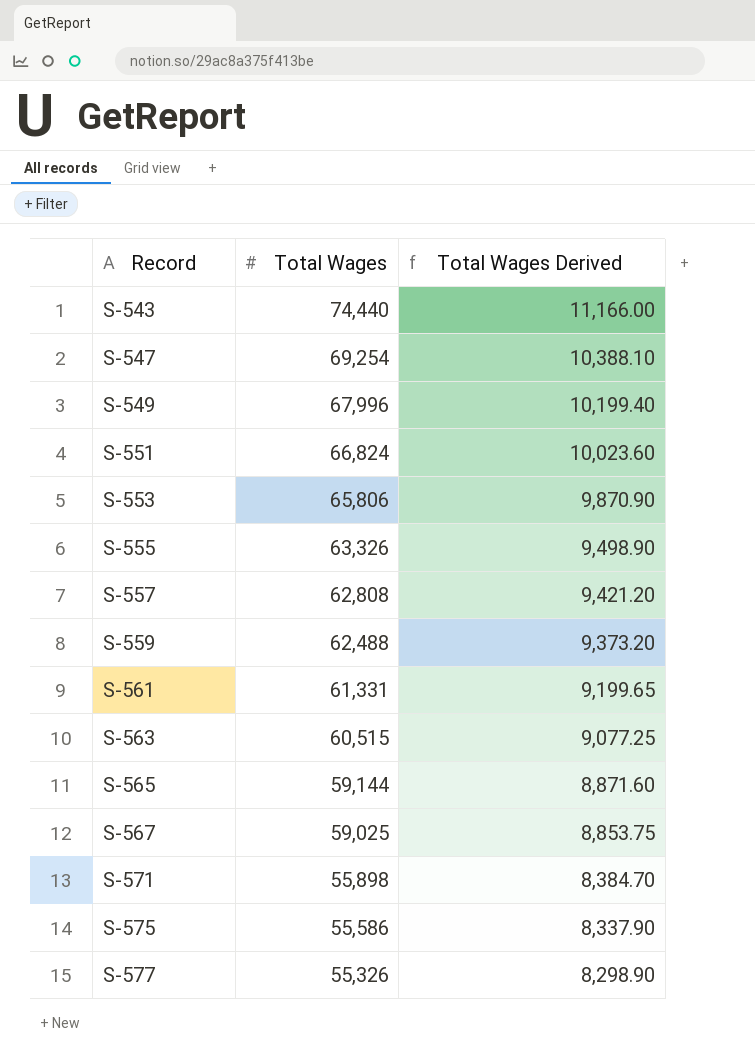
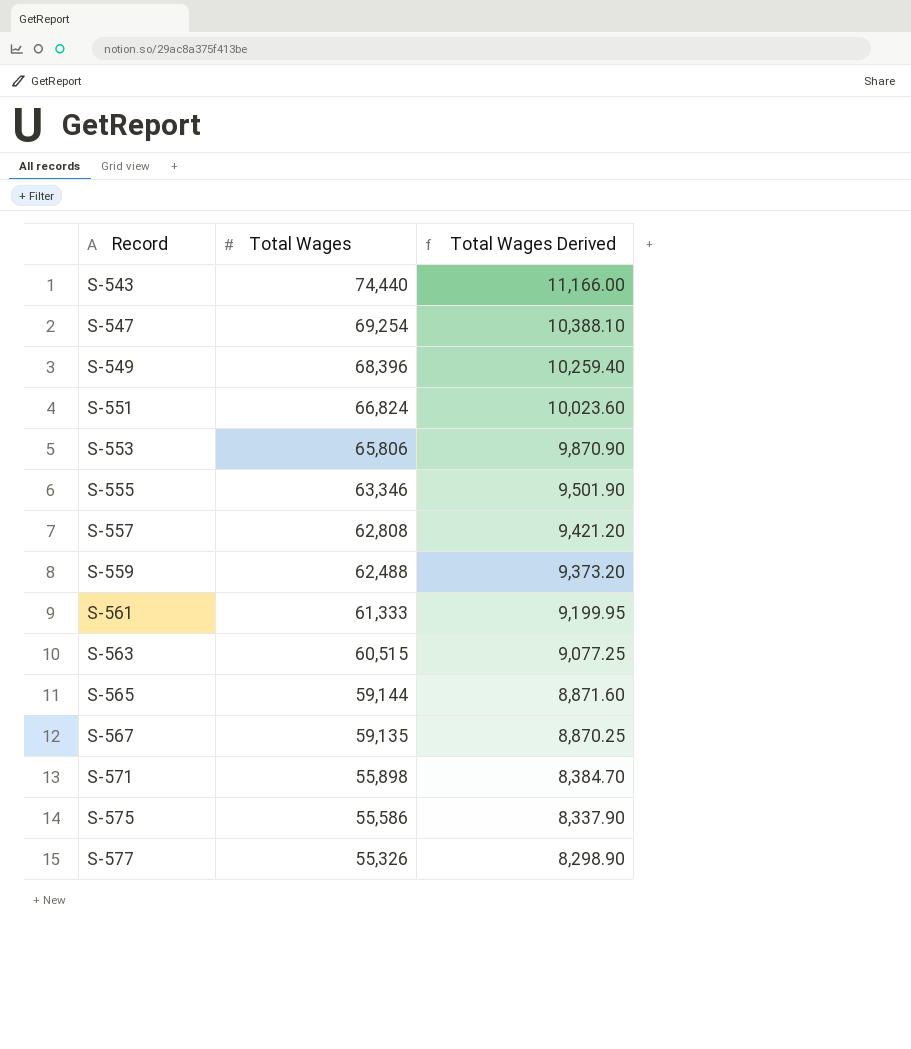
S-549 | Total Wages: 67,996 -> 68,396
S-549 | Total Wages Derived: 10,199.40 -> 10,259.40
S-555 | Total Wages: 63,326 -> 63,346
S-555 | Total Wages Derived: 9,498.90 -> 9,501.90
S-561 | Total Wages: 61,331 -> 61,333
S-561 | Total Wages Derived: 9,199.65 -> 9,199.95
S-567 | Total Wages: 59,025 -> 59,135
S-567 | Total Wages Derived: 8,853.75 -> 8,870.25

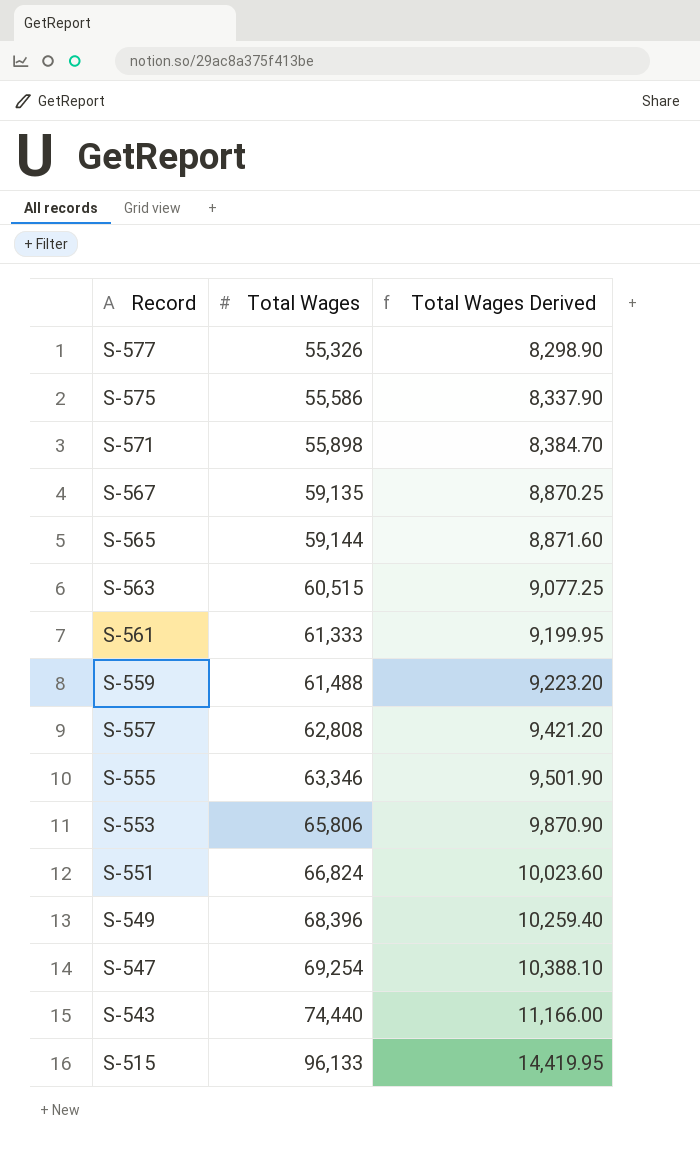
row order: Record ascending -> Record descending
S-559 | Total Wages: 62,488 -> 61,488
S-559 | Total Wages Derived: 9,373.20 -> 9,223.20
row S-515: none -> 96,133 | 14,419.95

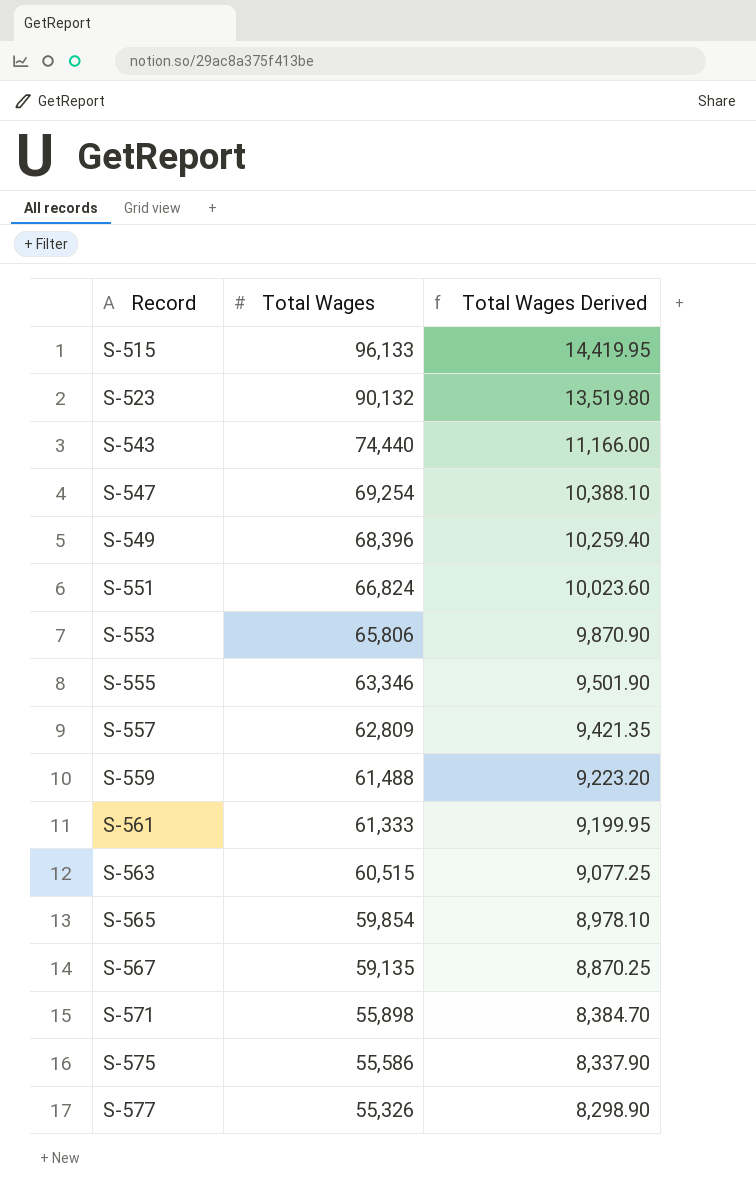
row order: Record descending -> Record ascending
row S-523: none -> 90,132 | 13,519.80
S-557 | Total Wages: 62,808 -> 62,809
S-557 | Total Wages Derived: 9,421.20 -> 9,421.35
S-565 | Total Wages: 59,144 -> 59,854
S-565 | Total Wages Derived: 8,871.60 -> 8,978.10

